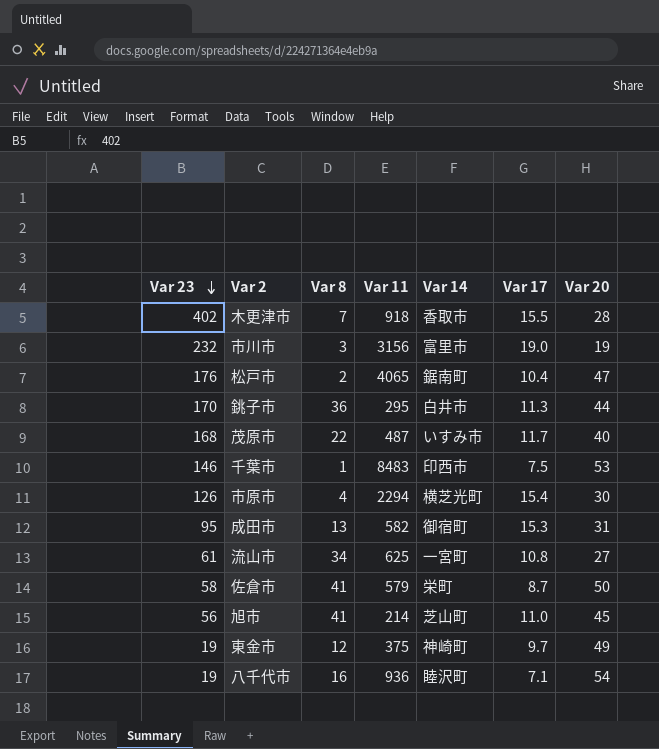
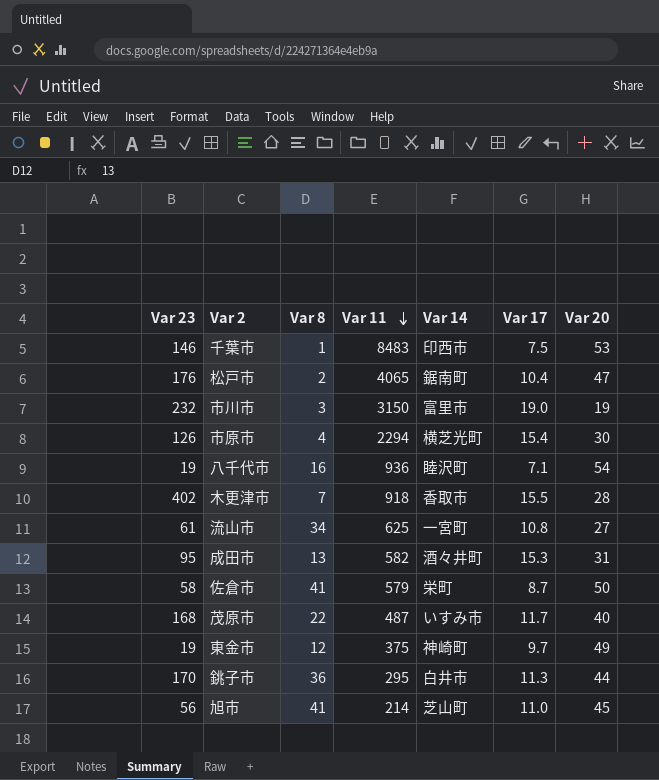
row order: Var 23 descending -> Var 11 descending
市川市 | Var 11: 3156 -> 3150
成田市 | Var 14: 御宿町 -> 酒々井町

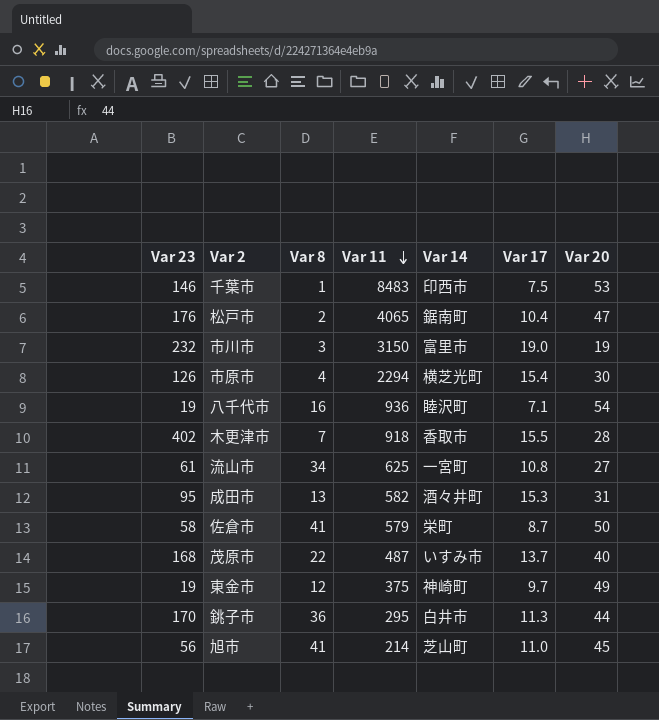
茂原市 | Var 17: 11.7 -> 13.7

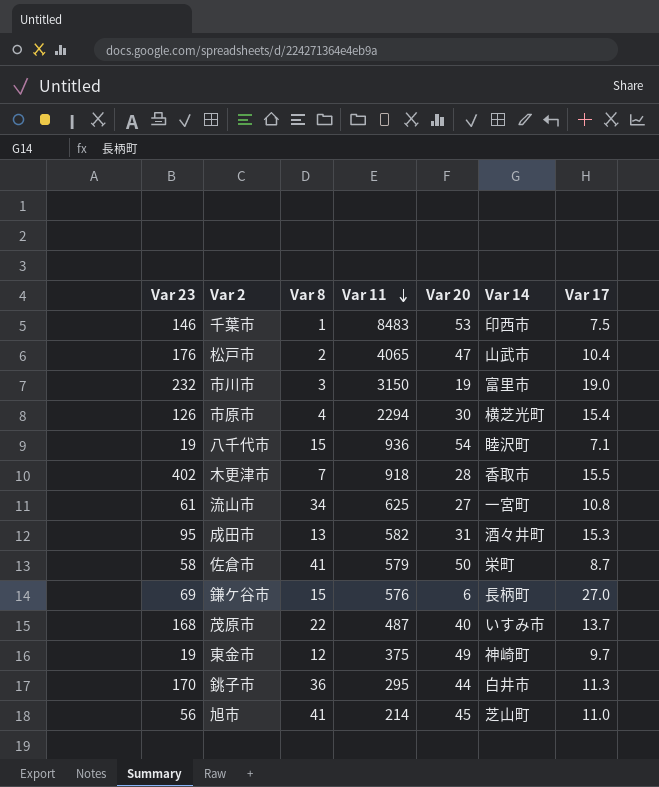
column Var 20 | position: 7 -> 5
松戸市 | Var 14: 鋸南町 -> 山武市
八千代市 | Var 8: 16 -> 15
row 鎌ケ谷市: none -> 69 | 15 | 576 | 6 | 長柄町 | 27.0

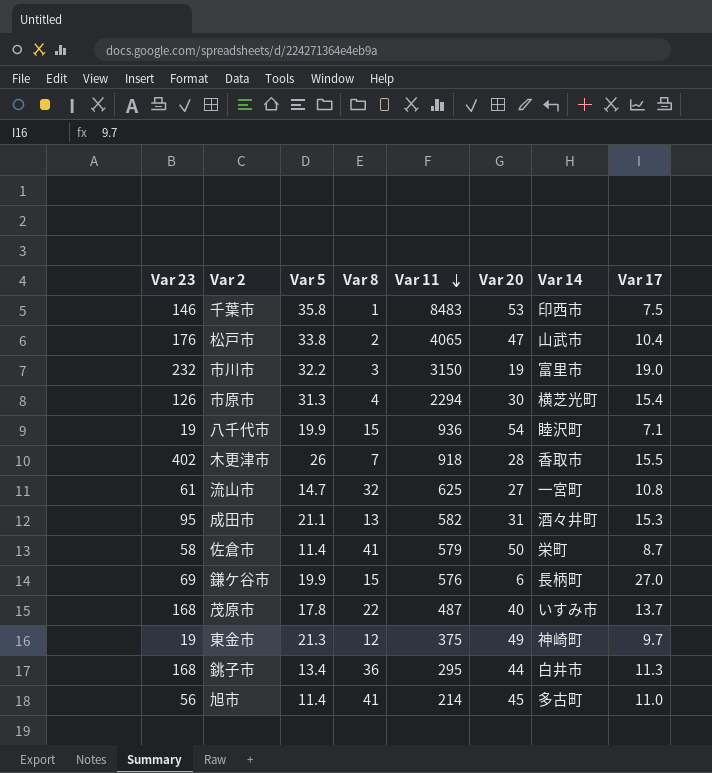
column Var 5 | position: none -> 3
流山市 | Var 8: 34 -> 32
銚子市 | Var 23: 170 -> 168
旭市 | Var 14: 芝山町 -> 多古町

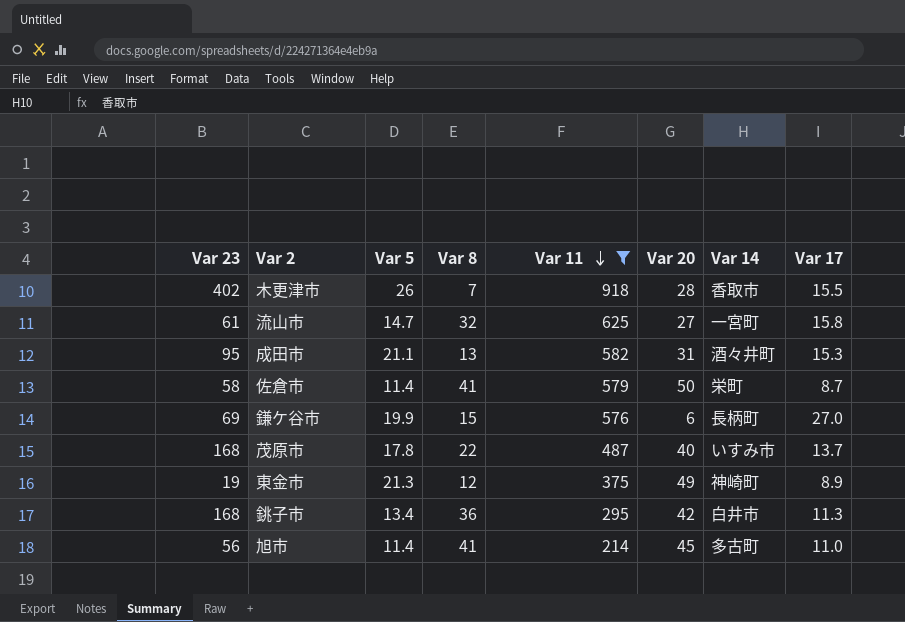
filter: none -> Var 11 <= 918
流山市 | Var 17: 10.8 -> 15.8
東金市 | Var 17: 9.7 -> 8.9
銚子市 | Var 20: 44 -> 42

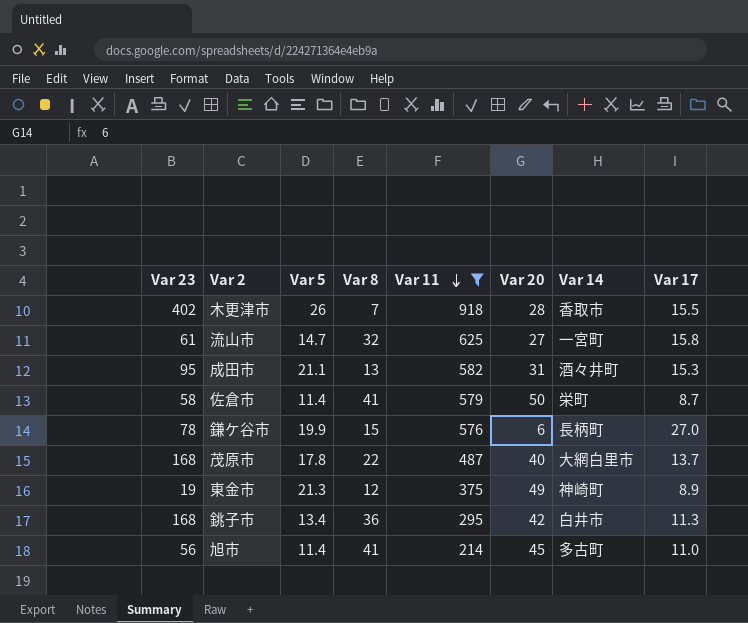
鎌ケ谷市 | Var 23: 69 -> 78
茂原市 | Var 14: いすみ市 -> 大網白里市

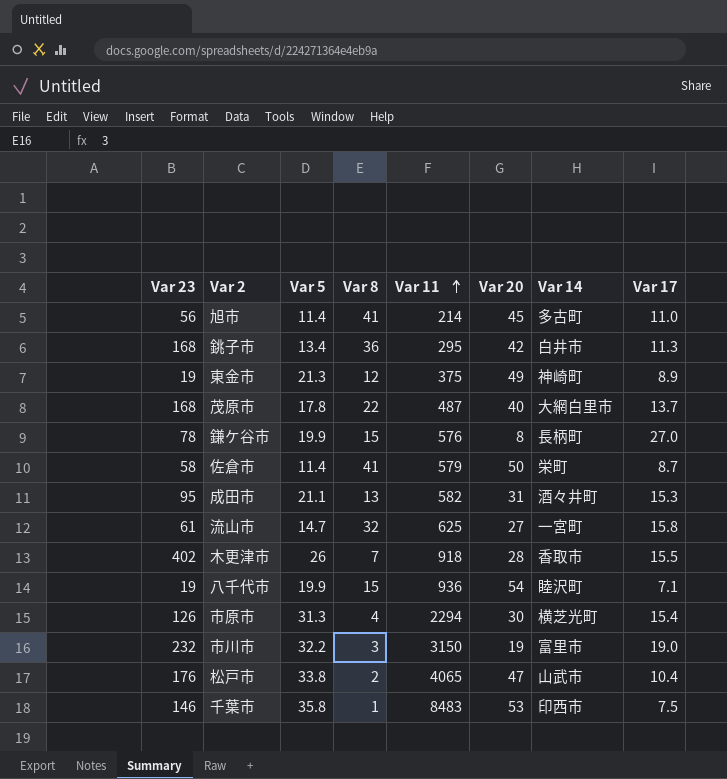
filter: Var 11 <= 918 -> none
row order: Var 11 descending -> Var 11 ascending
鎌ケ谷市 | Var 20: 6 -> 8

